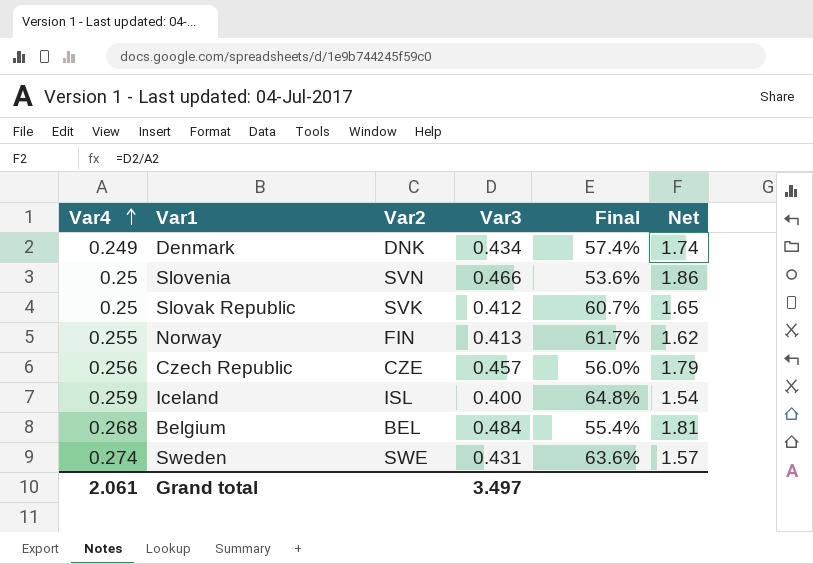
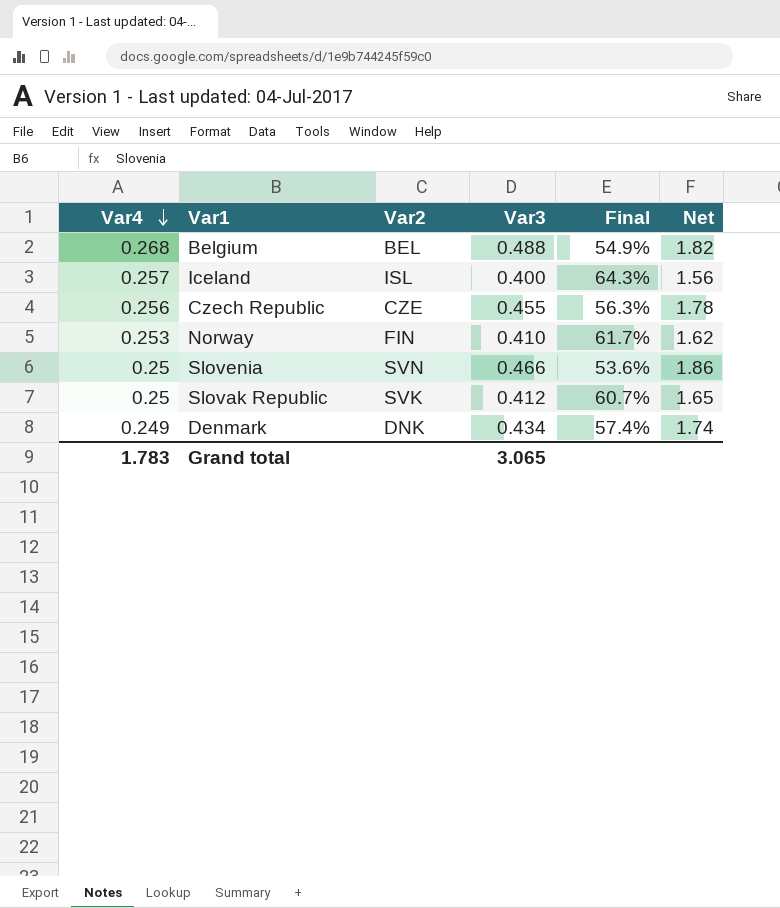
row order: Var4 ascending -> Var4 descending
row Sweden: 0.274 | SWE | 0.431 | 63.6% | 1.57 -> none
Belgium | Var3: 0.484 -> 0.488
Belgium | Final: 55.4% -> 54.9%
Belgium | Net: 1.81 -> 1.82
Iceland | Var4: 0.259 -> 0.257
Iceland | Final: 64.8% -> 64.3%
Iceland | Net: 1.54 -> 1.56
Czech Republic | Var3: 0.457 -> 0.455
Czech Republic | Final: 56.0% -> 56.3%
Czech Republic | Net: 1.79 -> 1.78
Norway | Var4: 0.255 -> 0.253
Norway | Var3: 0.413 -> 0.410
Grand total | Var4: 2.061 -> 1.783
Grand total | Var3: 3.497 -> 3.065

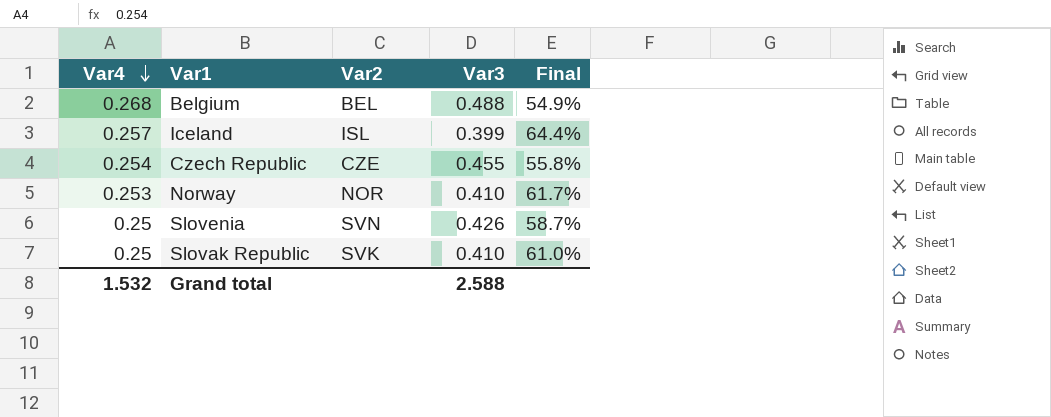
column Net | formula: [Var3] / [Var4] -> none
row Denmark: 0.249 | DNK | 0.434 | 57.4% | 1.74 -> none
Iceland | Var3: 0.400 -> 0.399
Iceland | Final: 64.3% -> 64.4%
Czech Republic | Var4: 0.256 -> 0.254
Czech Republic | Final: 56.3% -> 55.8%
Norway | Var2: FIN -> NOR
Slovenia | Var3: 0.466 -> 0.426
Slovenia | Final: 53.6% -> 58.7%
Slovak Republic | Var3: 0.412 -> 0.410
Slovak Republic | Final: 60.7% -> 61.0%
Grand total | Var4: 1.783 -> 1.532
Grand total | Var3: 3.065 -> 2.588

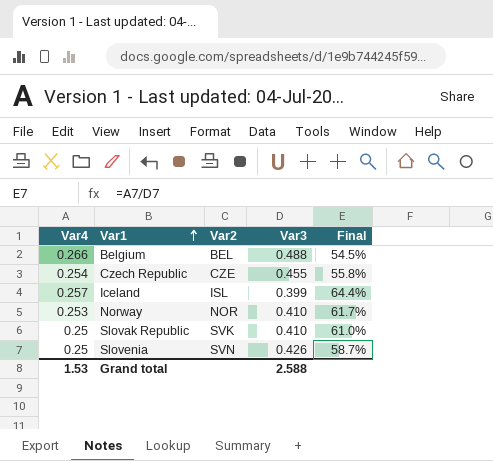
row order: Var4 descending -> Var1 ascending
Belgium | Var4: 0.268 -> 0.266
Belgium | Final: 54.9% -> 54.5%
Grand total | Var4: 1.532 -> 1.53

